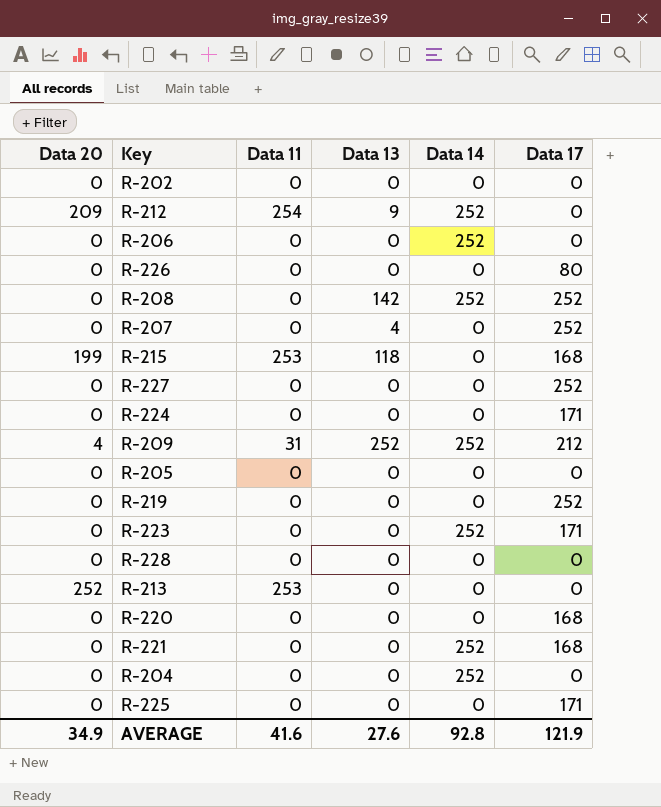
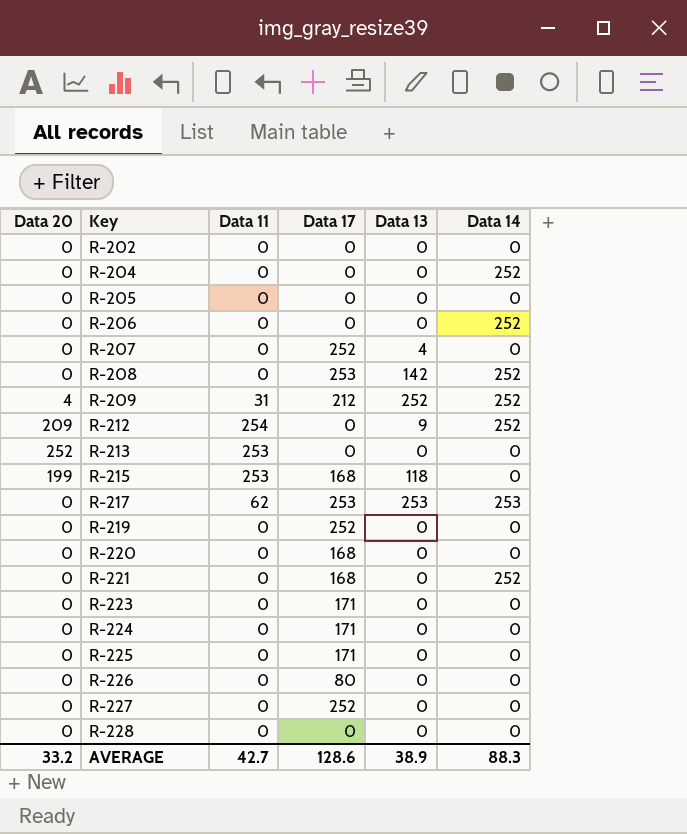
row order: none -> Key ascending
column Data 17 | position: 6 -> 4
R-208 | Data 17: 252 -> 253
row R-217: none -> 0 | 62 | 253 | 253 | 253
R-223 | Data 14: 252 -> 0
AVERAGE | Data 20: 34.9 -> 33.2
AVERAGE | Data 11: 41.6 -> 42.7
AVERAGE | Data 17: 121.9 -> 128.6
AVERAGE | Data 13: 27.6 -> 38.9
AVERAGE | Data 14: 92.8 -> 88.3

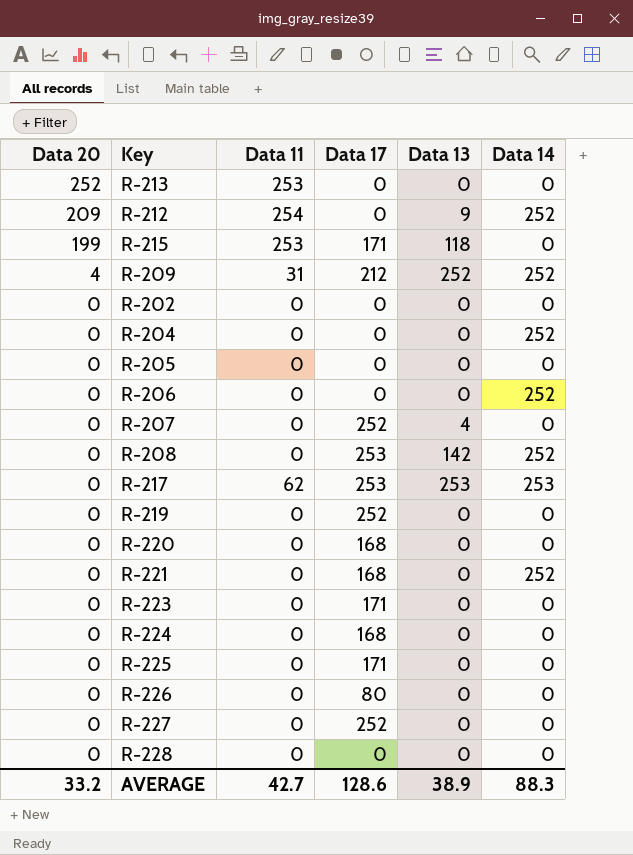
row order: Key ascending -> Data 20 descending
R-215 | Data 17: 168 -> 171
R-224 | Data 17: 171 -> 168

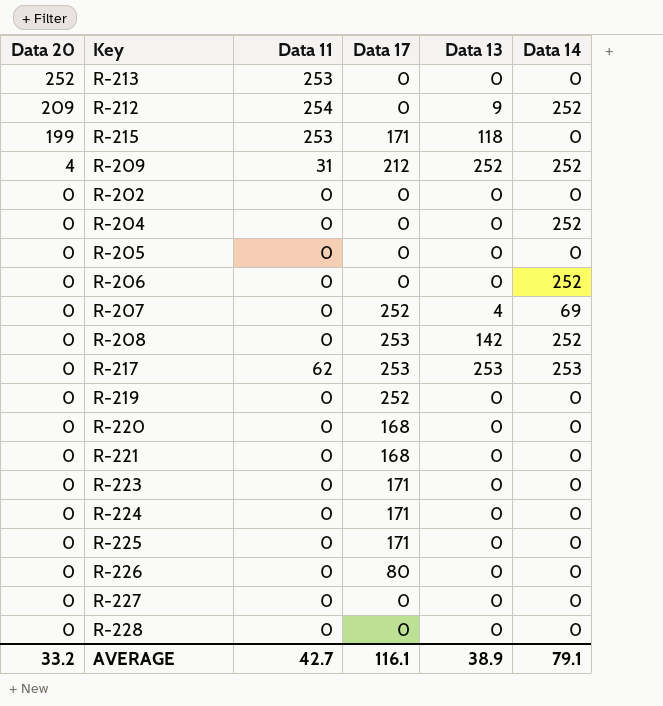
R-207 | Data 14: 0 -> 69
R-221 | Data 14: 252 -> 0
R-224 | Data 17: 168 -> 171
R-227 | Data 17: 252 -> 0
AVERAGE | Data 17: 128.6 -> 116.1
AVERAGE | Data 14: 88.3 -> 79.1

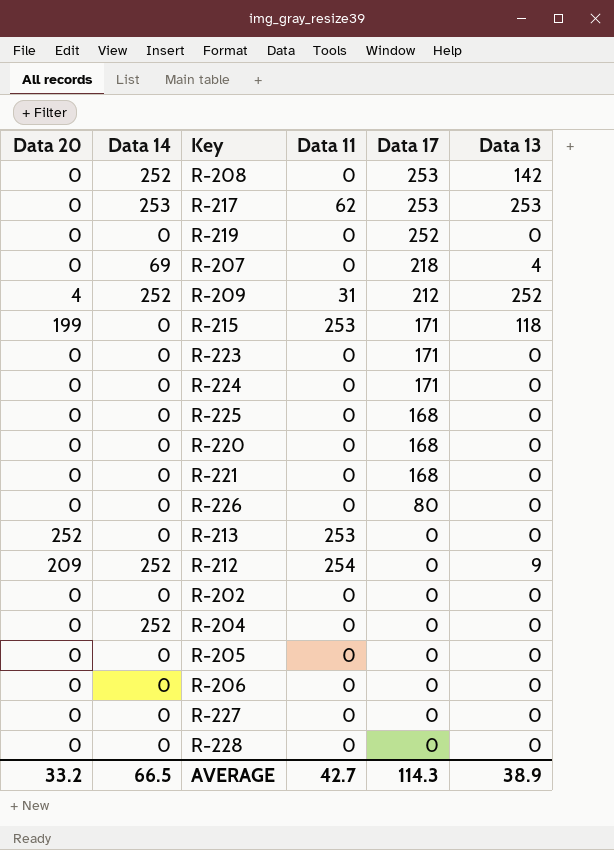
row order: Data 20 descending -> Data 17 descending
column Data 14 | position: 6 -> 2
R-207 | Data 17: 252 -> 218
R-225 | Data 17: 171 -> 168
R-206 | Data 14: 252 -> 0
AVERAGE | Data 14: 79.1 -> 66.5
AVERAGE | Data 17: 116.1 -> 114.3

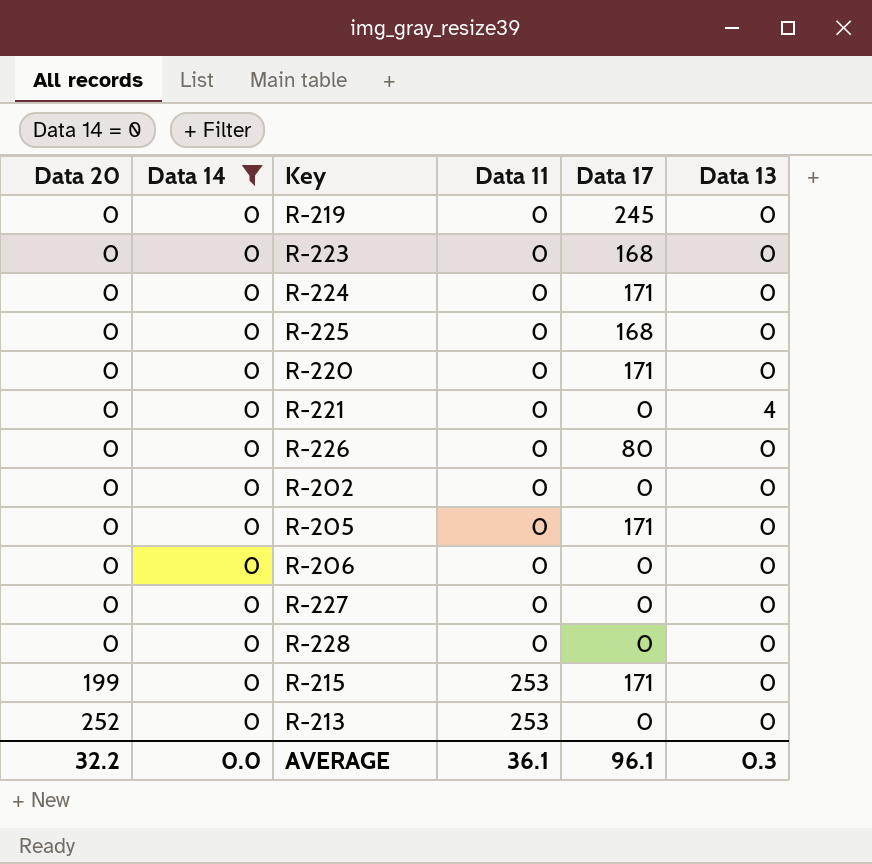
filter: none -> Data 14 = 0
row order: Data 17 descending -> Data 20 ascending
R-219 | Data 17: 252 -> 245
R-223 | Data 17: 171 -> 168
R-220 | Data 17: 168 -> 171
R-221 | Data 17: 168 -> 0
R-221 | Data 13: 0 -> 4
R-205 | Data 17: 0 -> 171
R-215 | Data 13: 118 -> 0
AVERAGE | Data 20: 33.2 -> 32.2
AVERAGE | Data 14: 66.5 -> 0.0
AVERAGE | Data 11: 42.7 -> 36.1
AVERAGE | Data 17: 114.3 -> 96.1
AVERAGE | Data 13: 38.9 -> 0.3

